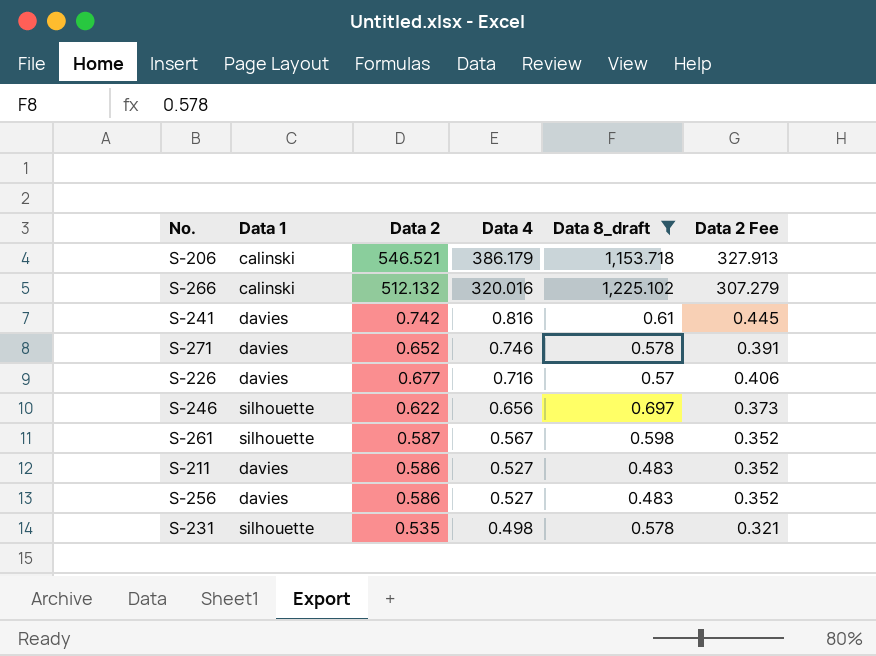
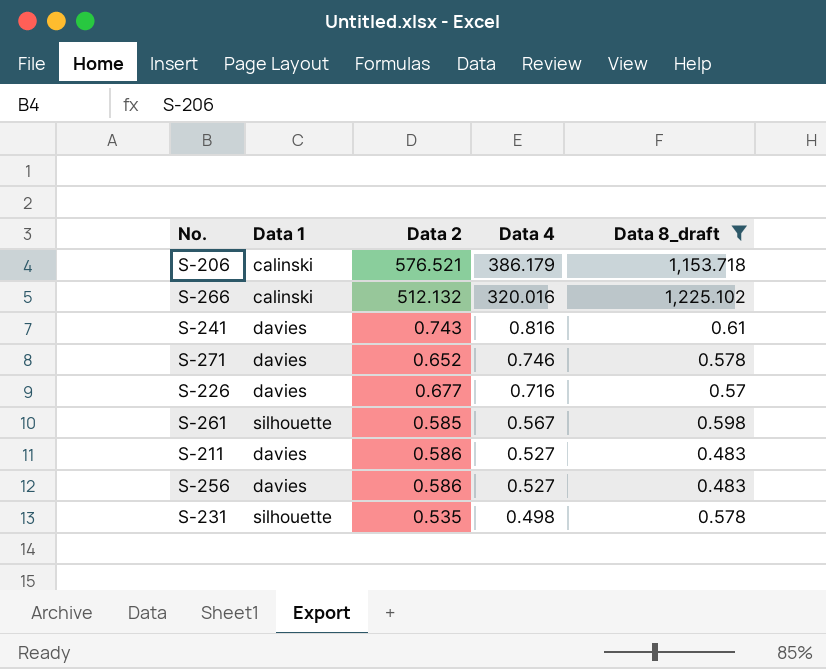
column Data 2 Fee | formula: [Data 2] * 0.6 -> none
row S-246: silhouette | 0.622 | 0.656 | 0.697 | 0.373 -> none
S-206 | Data 2: 546.521 -> 576.521
S-241 | Data 2: 0.742 -> 0.743
S-261 | Data 2: 0.587 -> 0.585

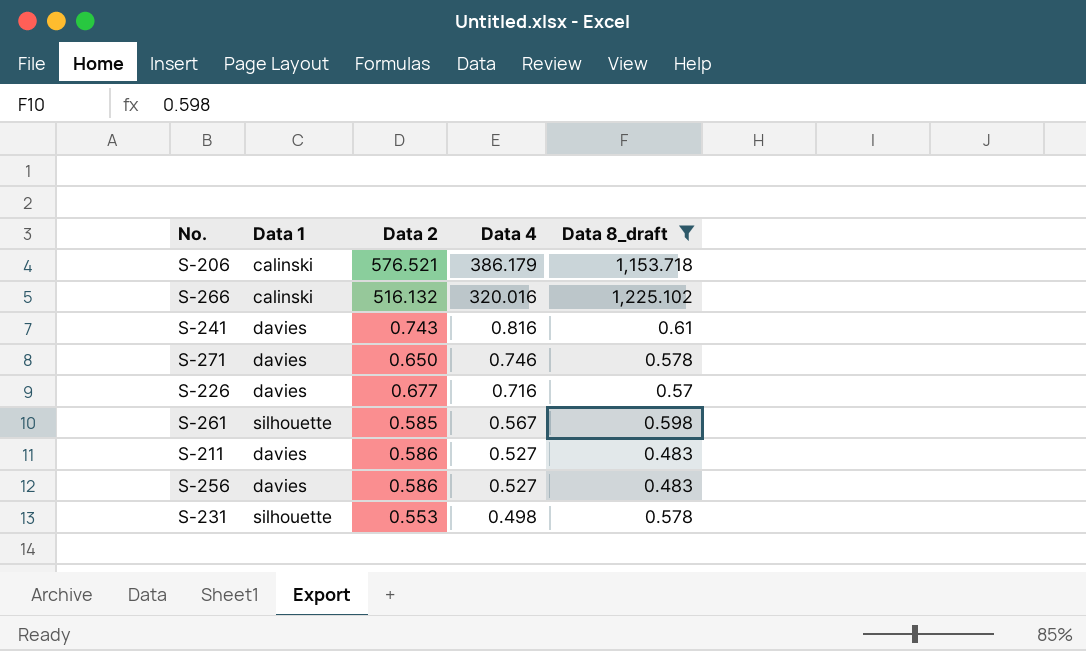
S-266 | Data 2: 512.132 -> 516.132
S-271 | Data 2: 0.652 -> 0.650
S-231 | Data 2: 0.535 -> 0.553

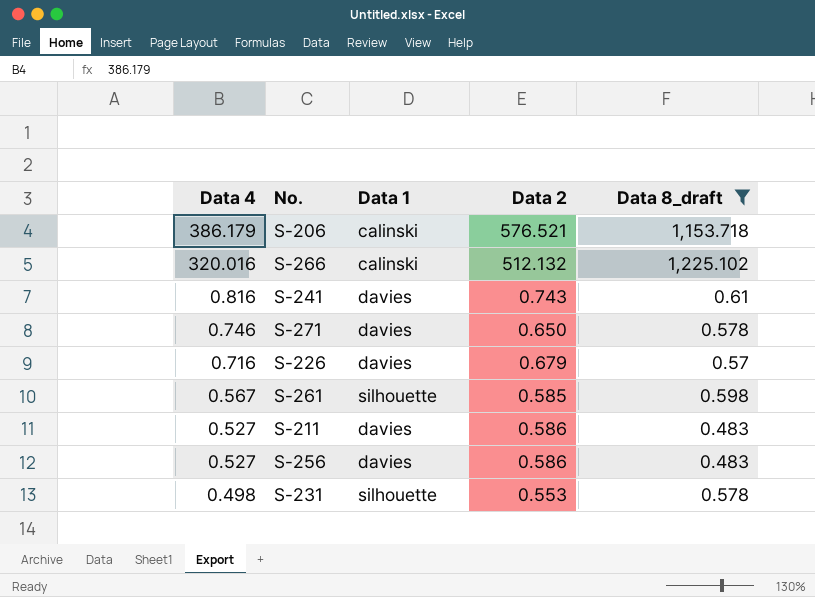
column Data 4 | position: 4 -> 1
S-266 | Data 2: 516.132 -> 512.132
S-226 | Data 2: 0.677 -> 0.679

